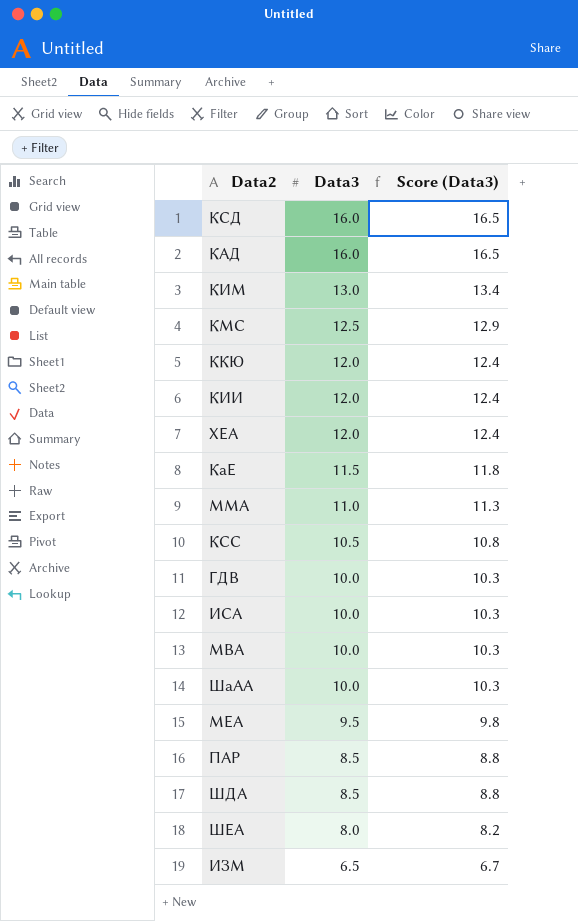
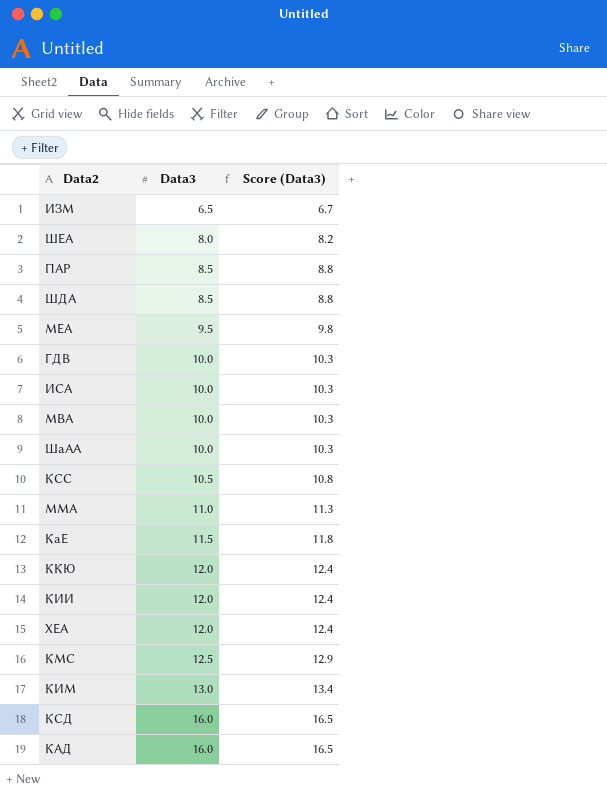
row order: Data3 descending -> Data3 ascending

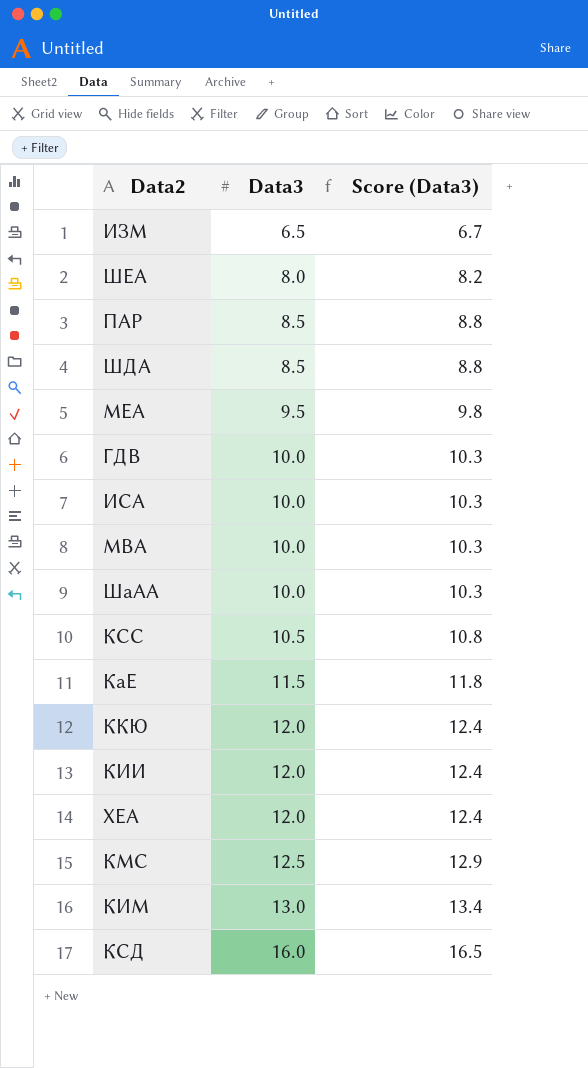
row ММА: 11.0 | 11.3 -> none
row КАД: 16.0 | 16.5 -> none

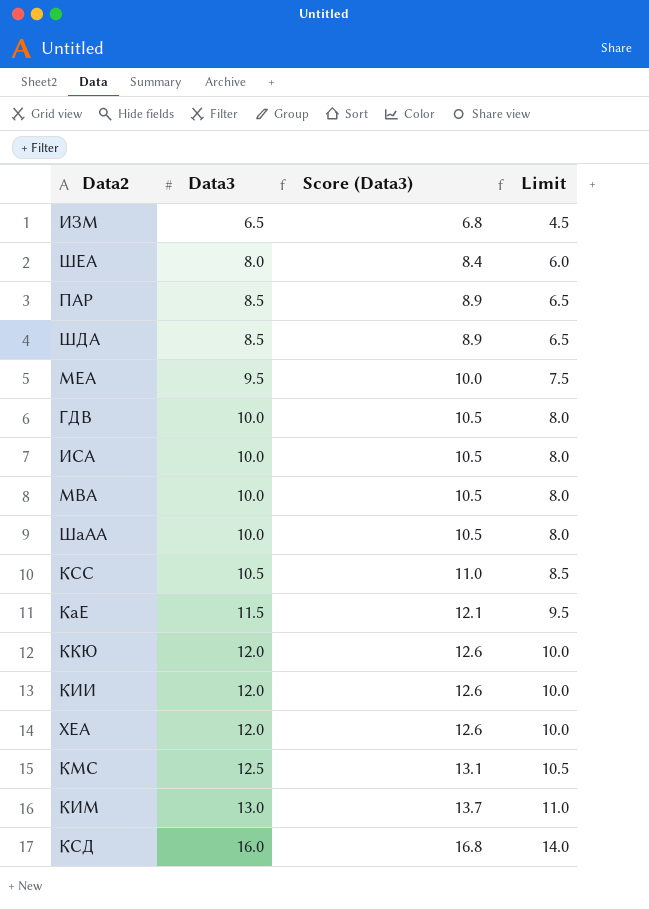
column Score (Data3) | formula: [Data3] * 1.03 -> [Data3] * 1.05
column Limit | formula: none -> [Data3] - 2

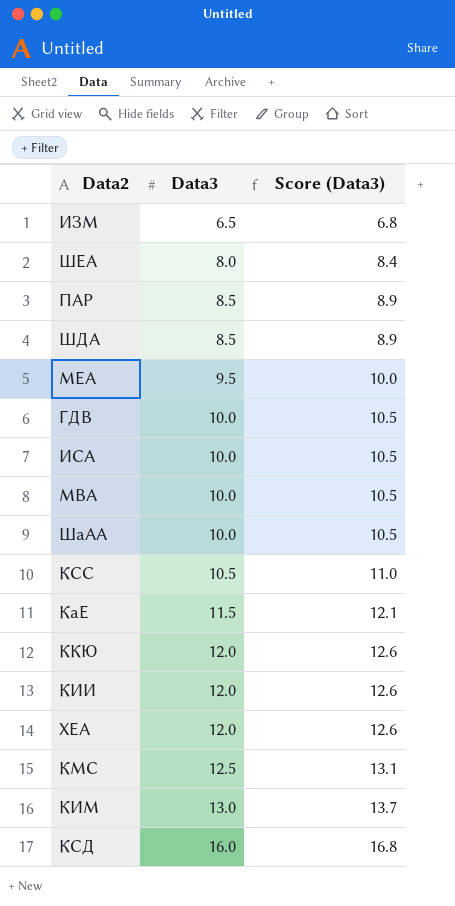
column Limit | formula: [Data3] - 2 -> none

